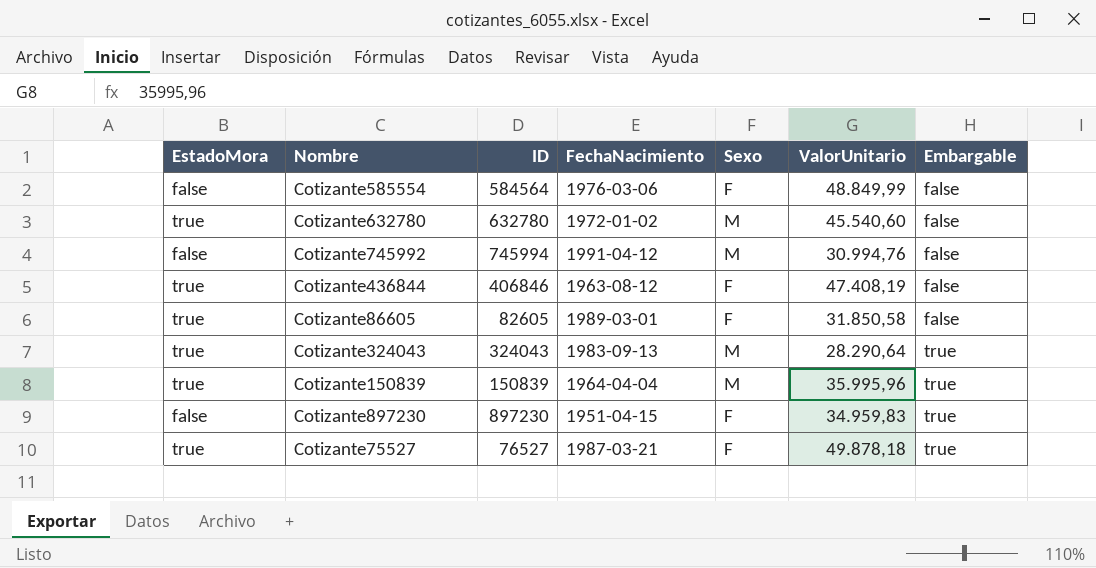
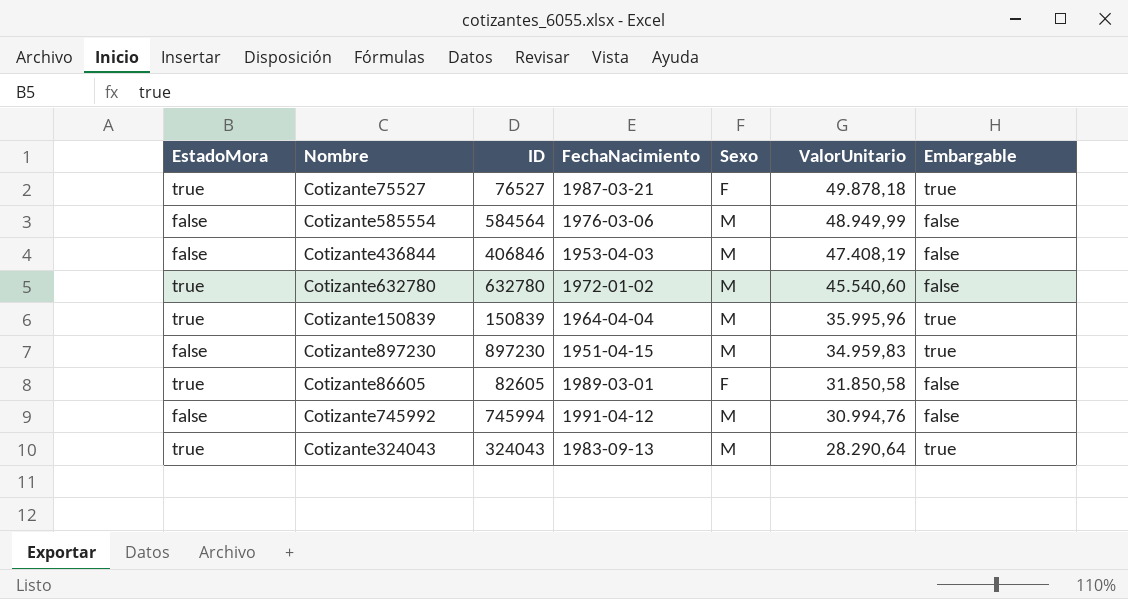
row order: Embargable ascending -> ValorUnitario descending
Cotizante585554 | Sexo: F -> M
Cotizante585554 | ValorUnitario: 48.849,99 -> 48.949,99
Cotizante436844 | EstadoMora: true -> false
Cotizante436844 | FechaNacimiento: 1963-08-12 -> 1953-04-03
Cotizante436844 | Sexo: F -> M
Cotizante897230 | Sexo: F -> M

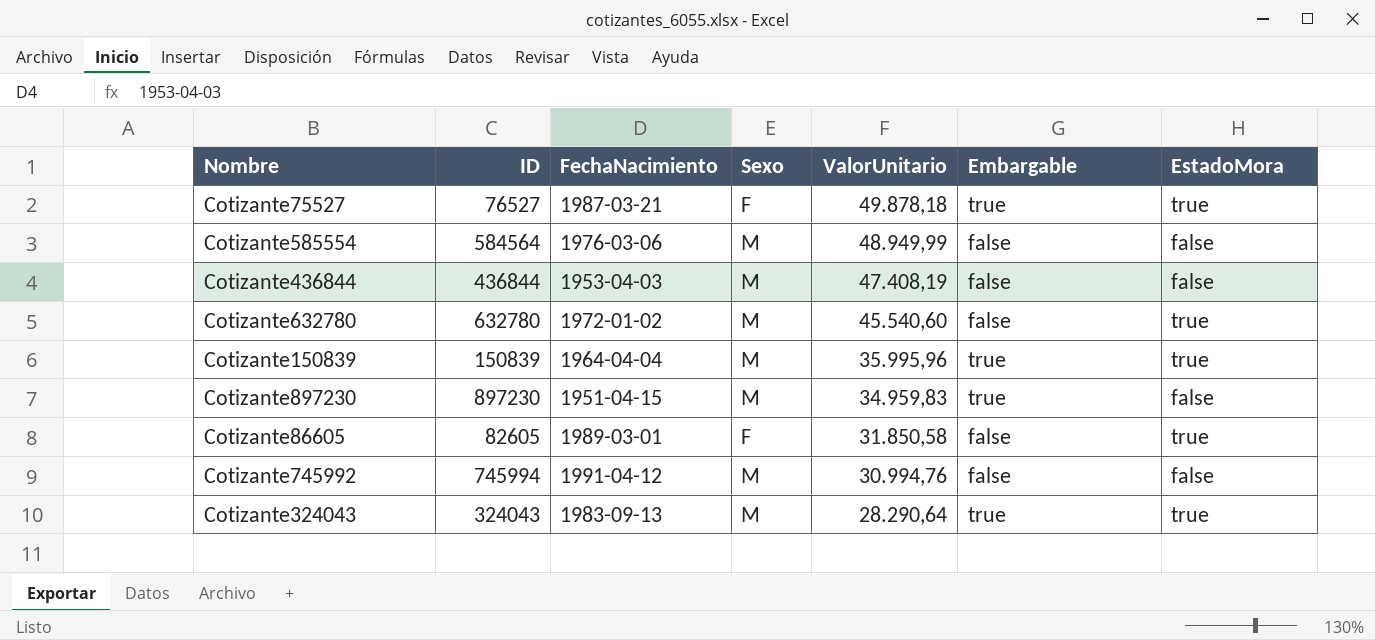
column EstadoMora | position: 1 -> 7
Cotizante436844 | ID: 406846 -> 436844

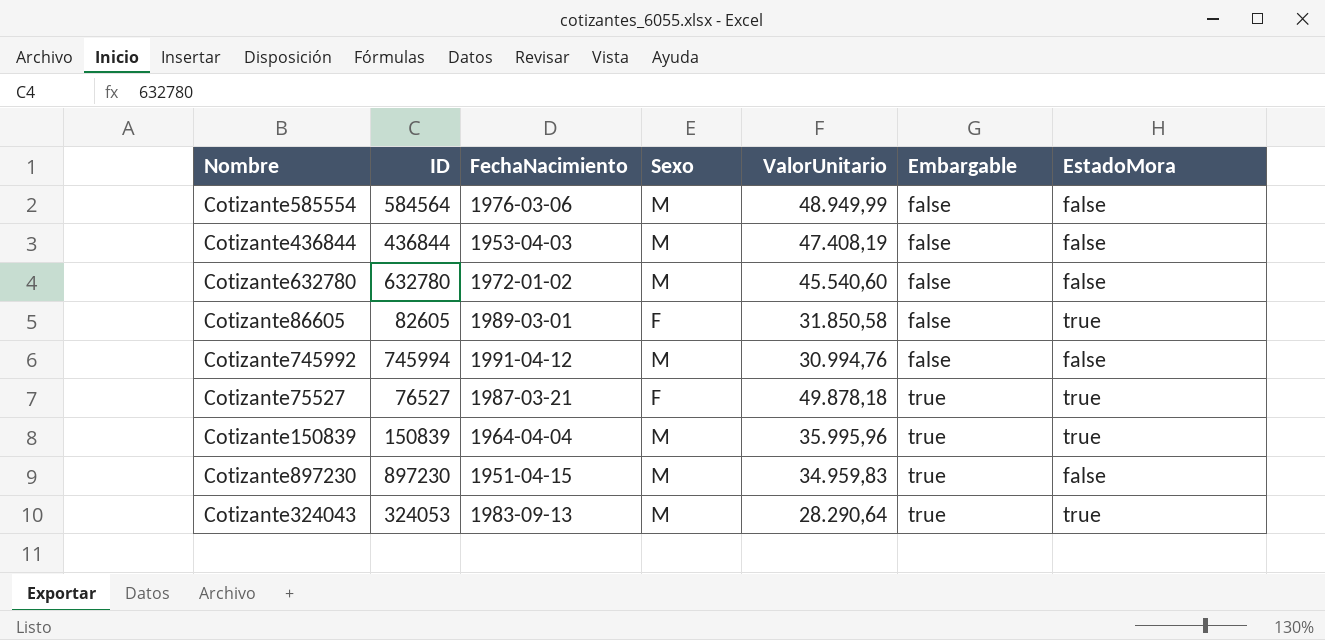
row order: ValorUnitario descending -> Embargable ascending
Cotizante632780 | EstadoMora: true -> false
Cotizante324043 | ID: 324043 -> 324053

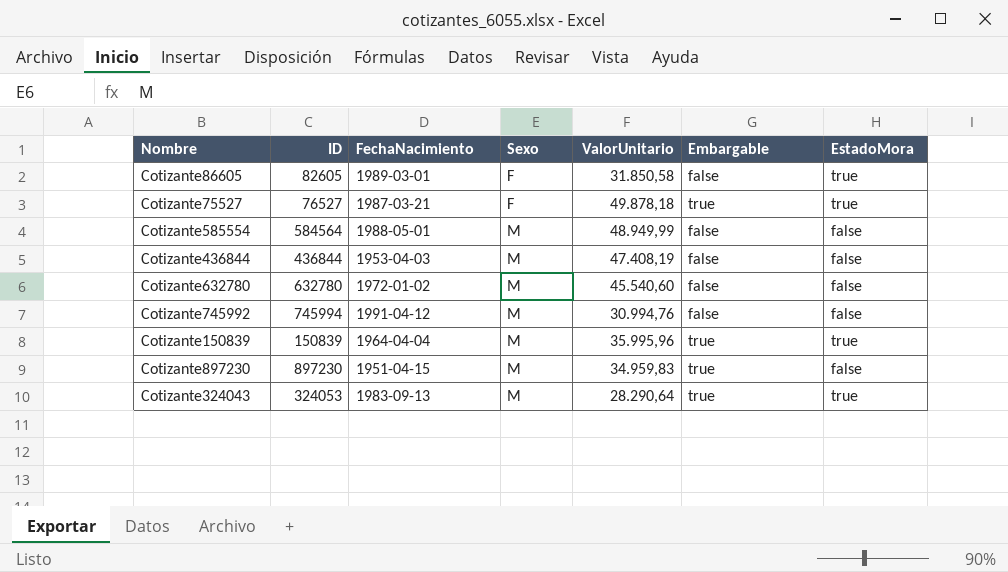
row order: Embargable ascending -> Sexo ascending
Cotizante585554 | FechaNacimiento: 1976-03-06 -> 1988-05-01

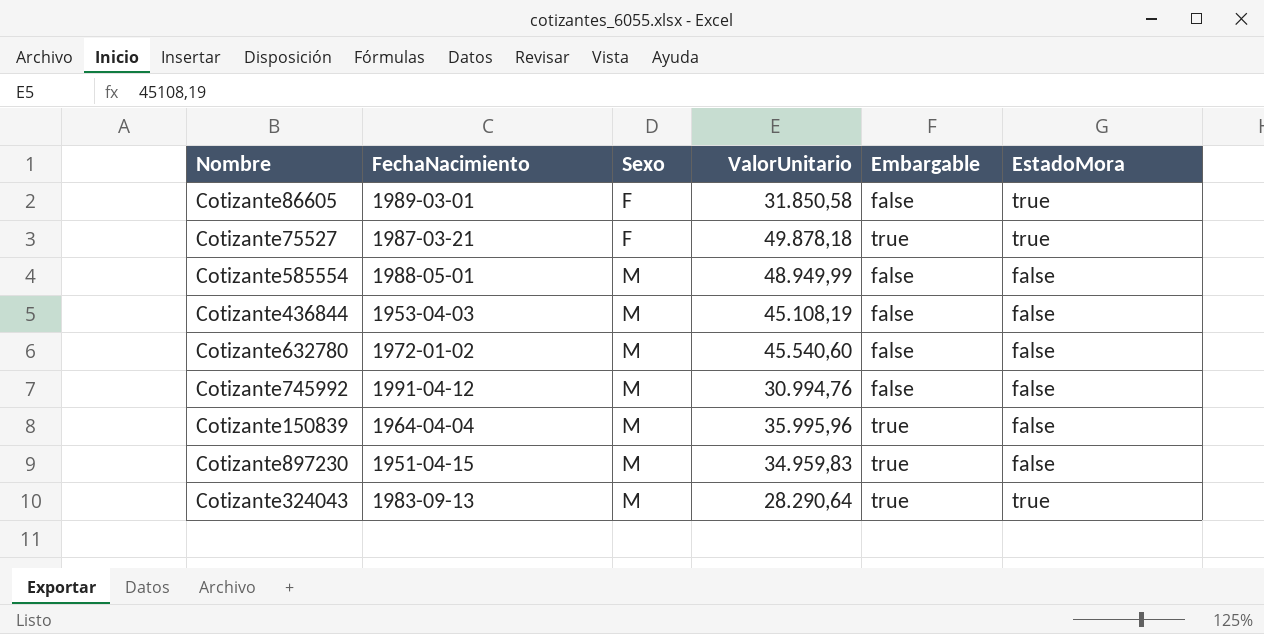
column ID | position: 2 -> none
Cotizante436844 | ValorUnitario: 47.408,19 -> 45.108,19
Cotizante150839 | EstadoMora: true -> false

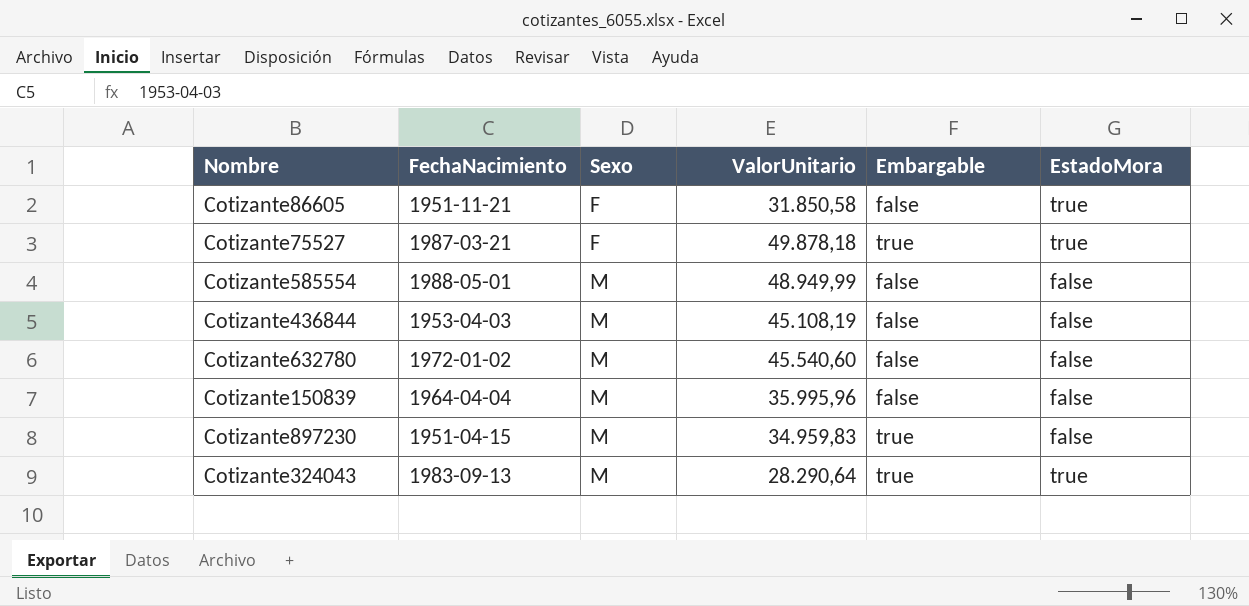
row Cotizante745992: 1991-04-12 | M | 30.994,76 | false | false -> none
Cotizante86605 | FechaNacimiento: 1989-03-01 -> 1951-11-21
Cotizante150839 | Embargable: true -> false

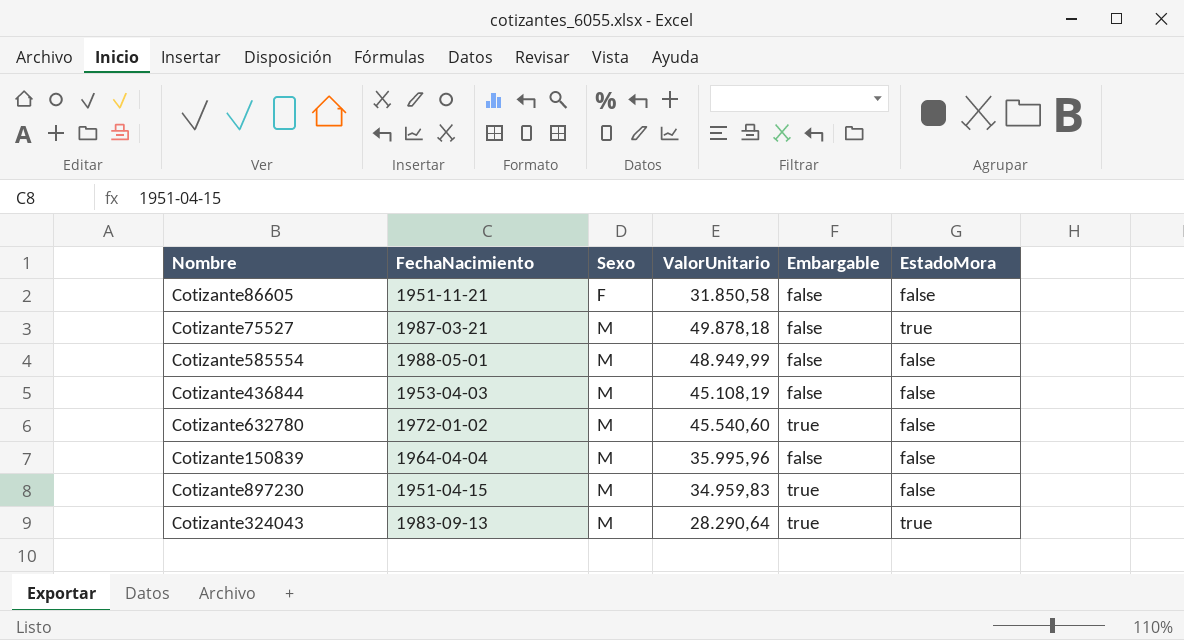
Cotizante86605 | EstadoMora: true -> false
Cotizante75527 | Sexo: F -> M
Cotizante75527 | Embargable: true -> false
Cotizante632780 | Embargable: false -> true

